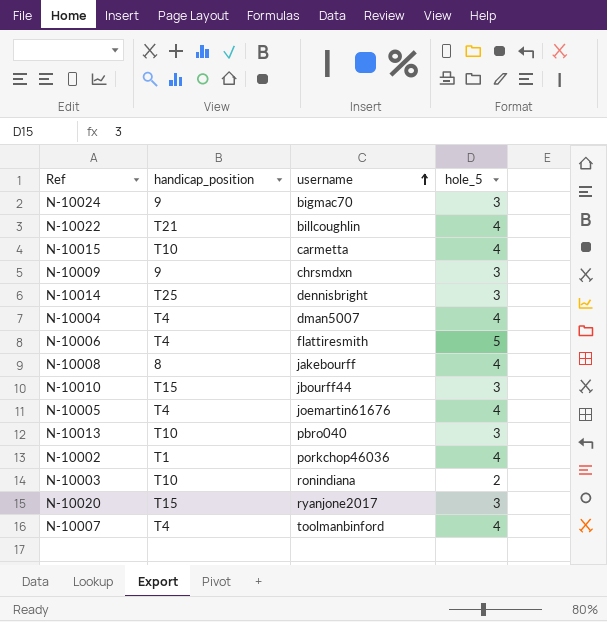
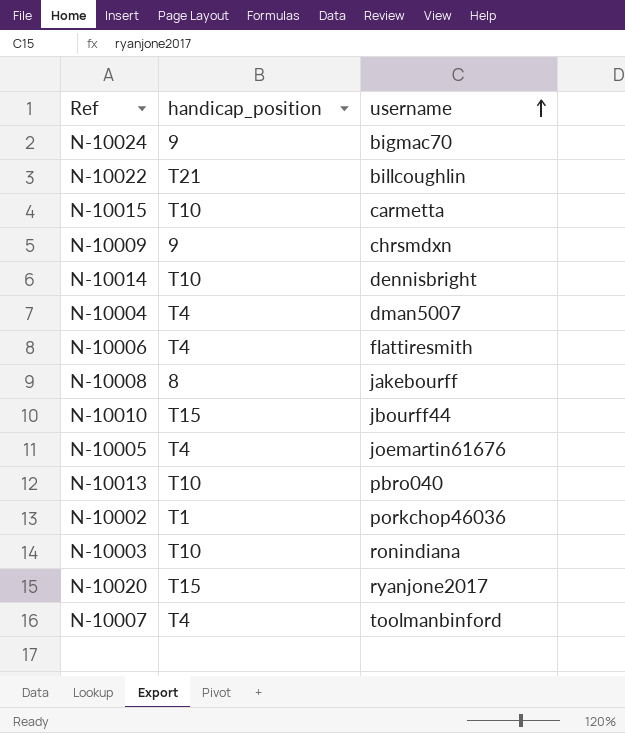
column hole_5 | position: 4 -> none
N-10014 | handicap_position: T25 -> T10

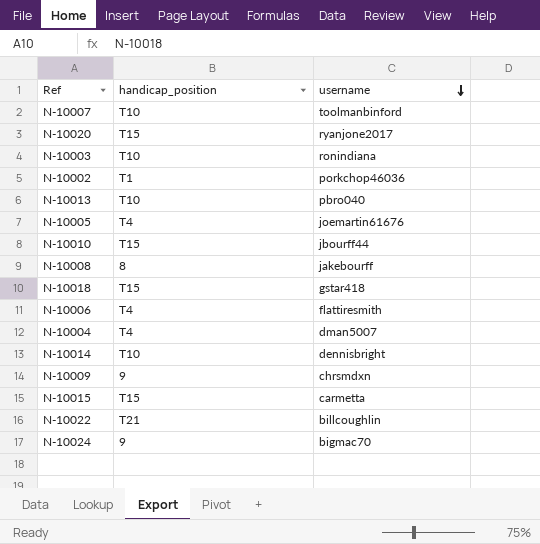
row order: username ascending -> username descending
N-10007 | handicap_position: T4 -> T10
row N-10018: none -> T15 | gstar418
N-10015 | handicap_position: T10 -> T15

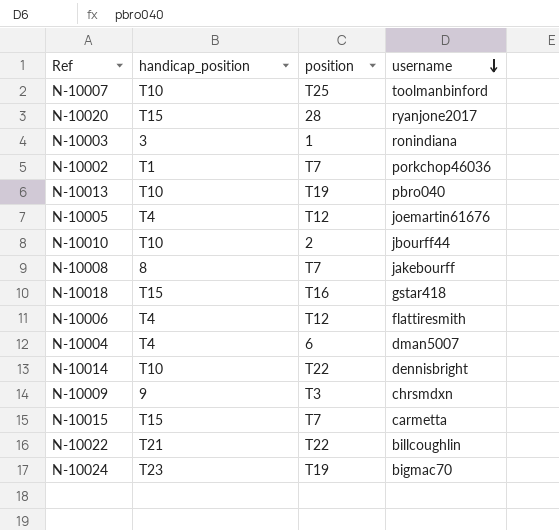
column position | position: none -> 3
N-10003 | handicap_position: T10 -> 3
N-10010 | handicap_position: T15 -> T10
N-10024 | handicap_position: 9 -> T23

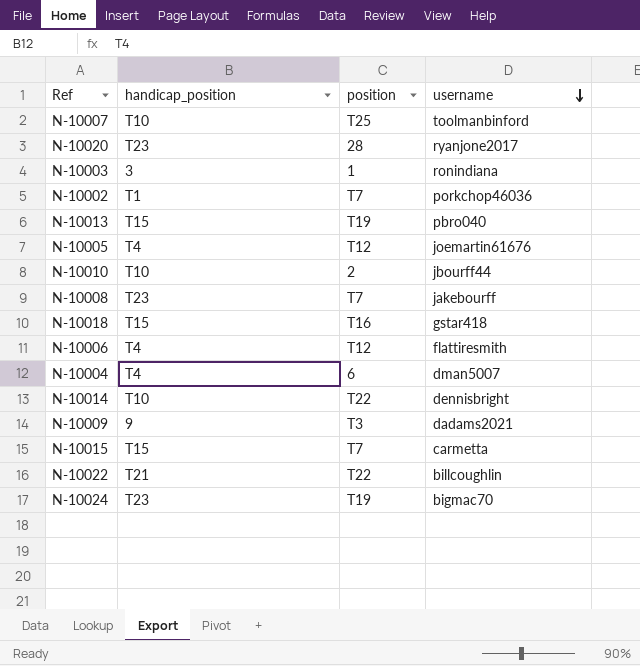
N-10020 | handicap_position: T15 -> T23
N-10013 | handicap_position: T10 -> T15
N-10008 | handicap_position: 8 -> T23
N-10009 | username: chrsmdxn -> dadams2021

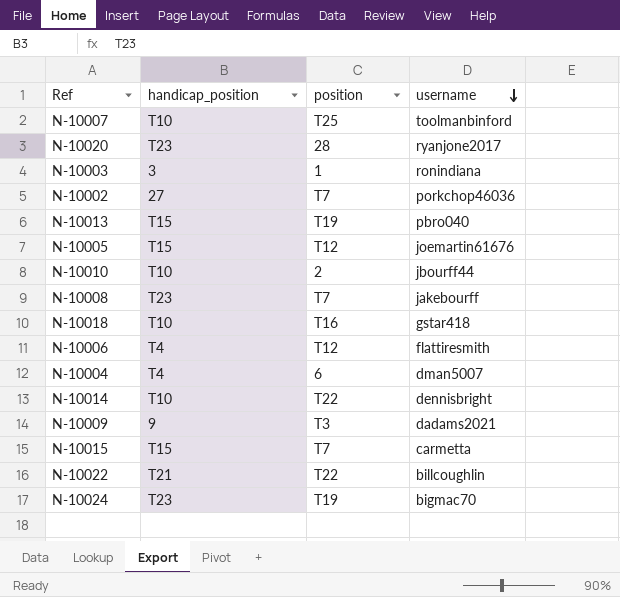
N-10002 | handicap_position: T1 -> 27
N-10005 | handicap_position: T4 -> T15
N-10018 | handicap_position: T15 -> T10

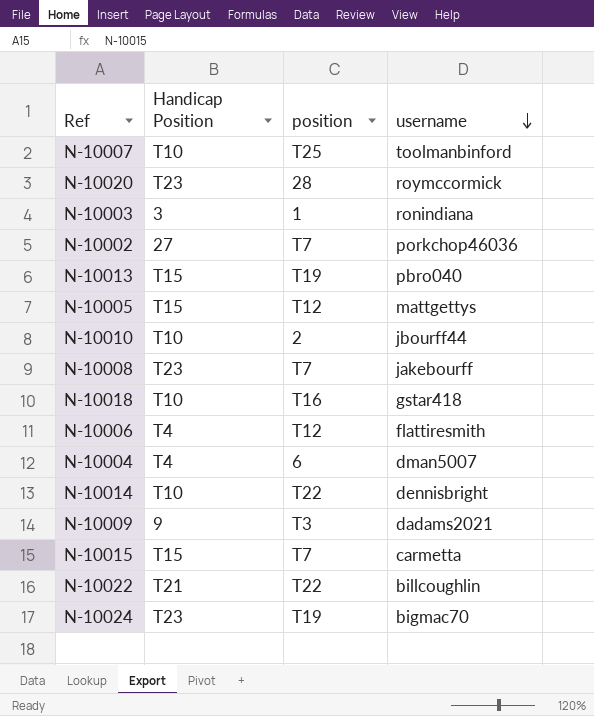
column name: handicap_position -> Handicap Position
N-10020 | username: ryanjone2017 -> roymccormick
N-10005 | username: joemartin61676 -> mattgettys

